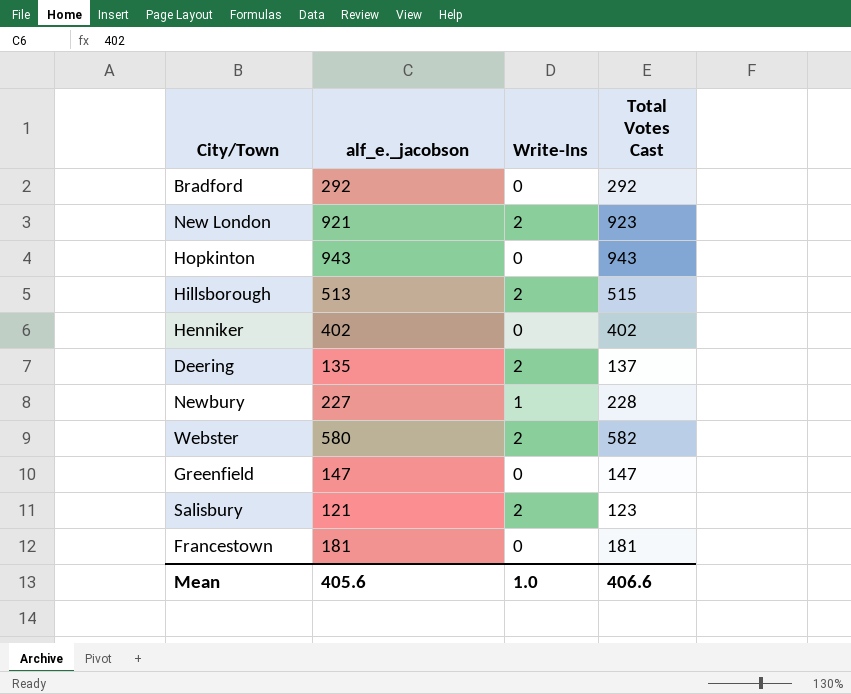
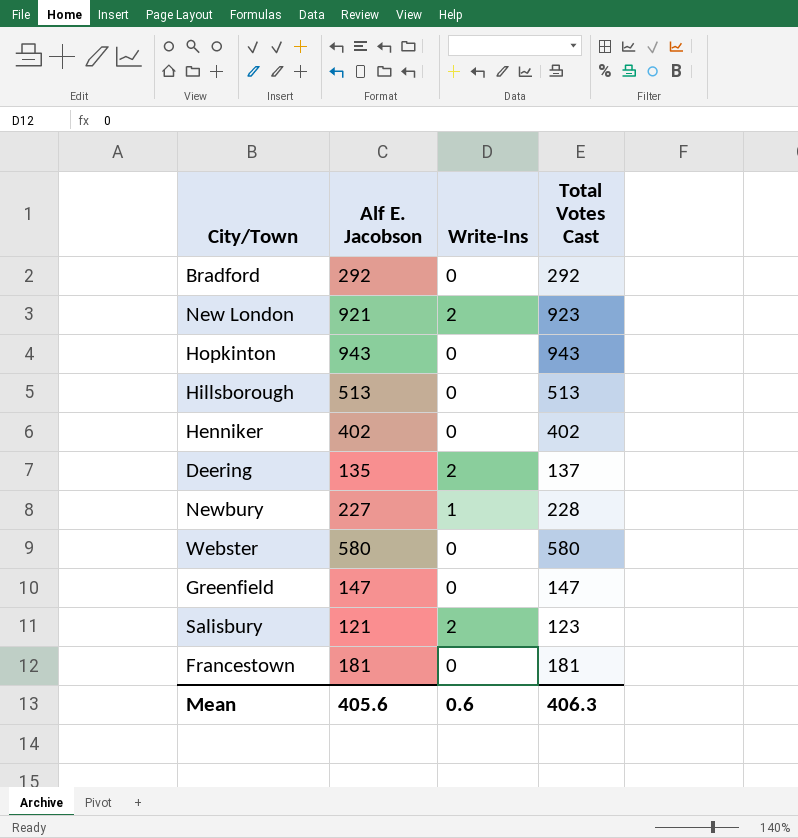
column name: alf_e._jacobson -> Alf E. Jacobson
Hillsborough | Write-Ins: 2 -> 0
Hillsborough | Total Votes Cast: 515 -> 513
Webster | Write-Ins: 2 -> 0
Webster | Total Votes Cast: 582 -> 580
Mean | Write-Ins: 1.0 -> 0.6
Mean | Total Votes Cast: 406.6 -> 406.3

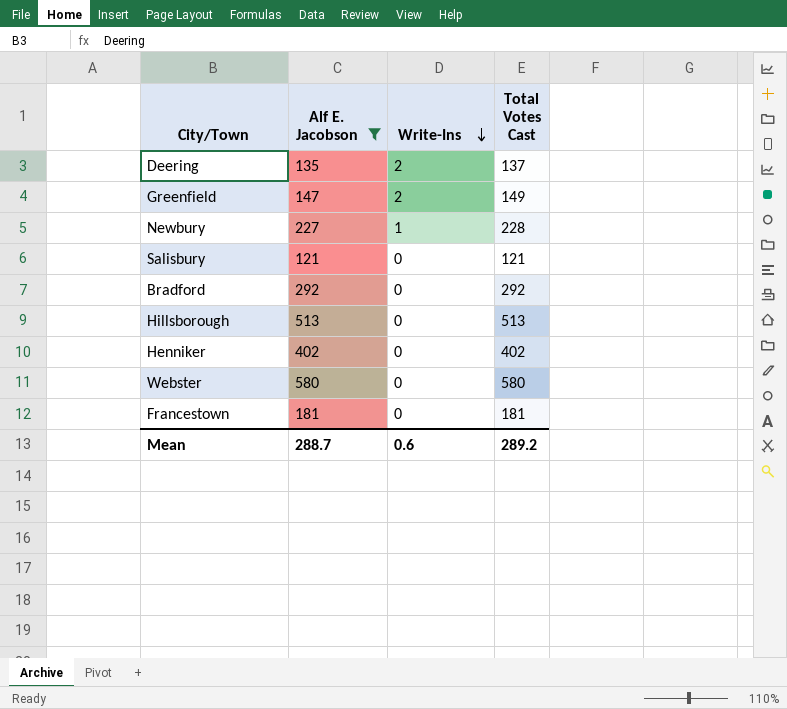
filter: none -> Alf E. Jacobson <= 580
row order: none -> Write-Ins descending
Greenfield | Write-Ins: 0 -> 2
Greenfield | Total Votes Cast: 147 -> 149
Salisbury | Write-Ins: 2 -> 0
Salisbury | Total Votes Cast: 123 -> 121
Mean | Alf E. Jacobson: 405.6 -> 288.7
Mean | Total Votes Cast: 406.3 -> 289.2

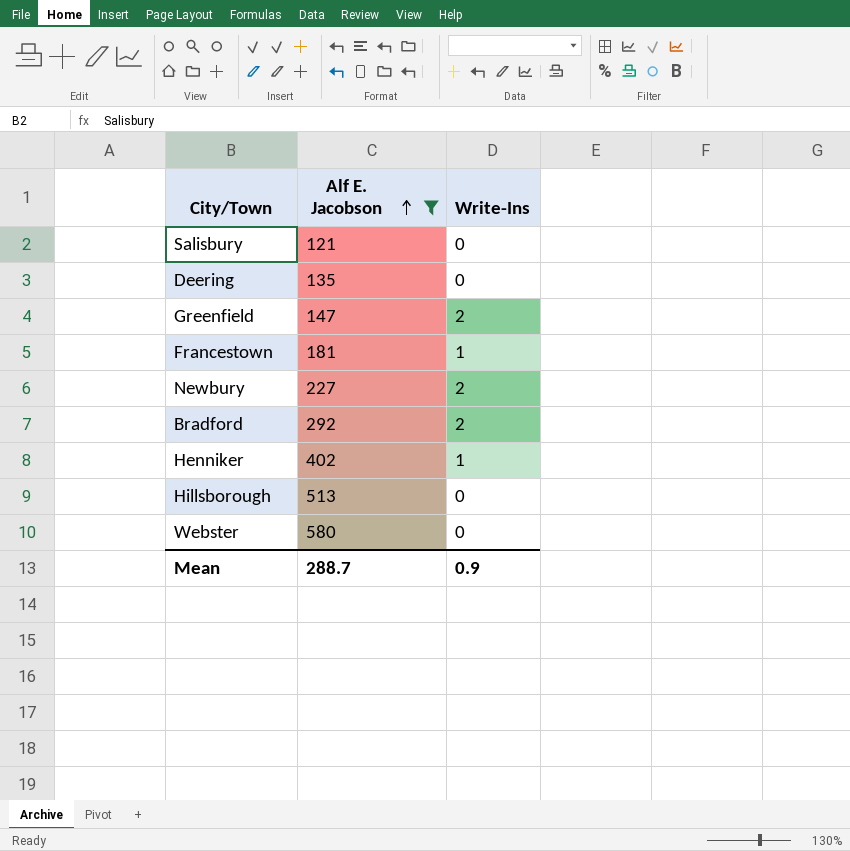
row order: Write-Ins descending -> Alf E. Jacobson ascending
column Total Votes Cast | formula: [Alf E. Jacobson] + [Write-Ins] -> none
Deering | Write-Ins: 2 -> 0
Francestown | Write-Ins: 0 -> 1
Newbury | Write-Ins: 1 -> 2
Bradford | Write-Ins: 0 -> 2
Henniker | Write-Ins: 0 -> 1
Mean | Write-Ins: 0.6 -> 0.9

